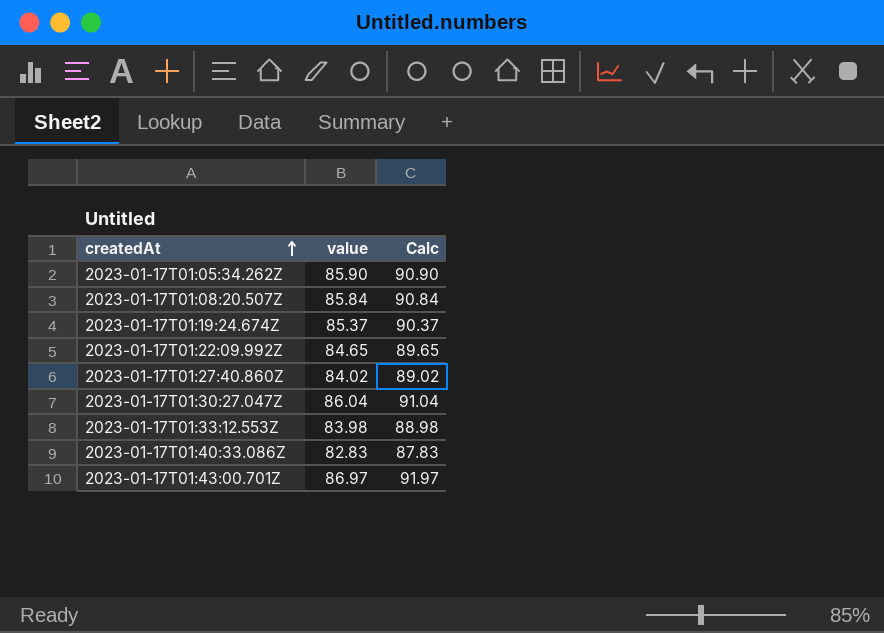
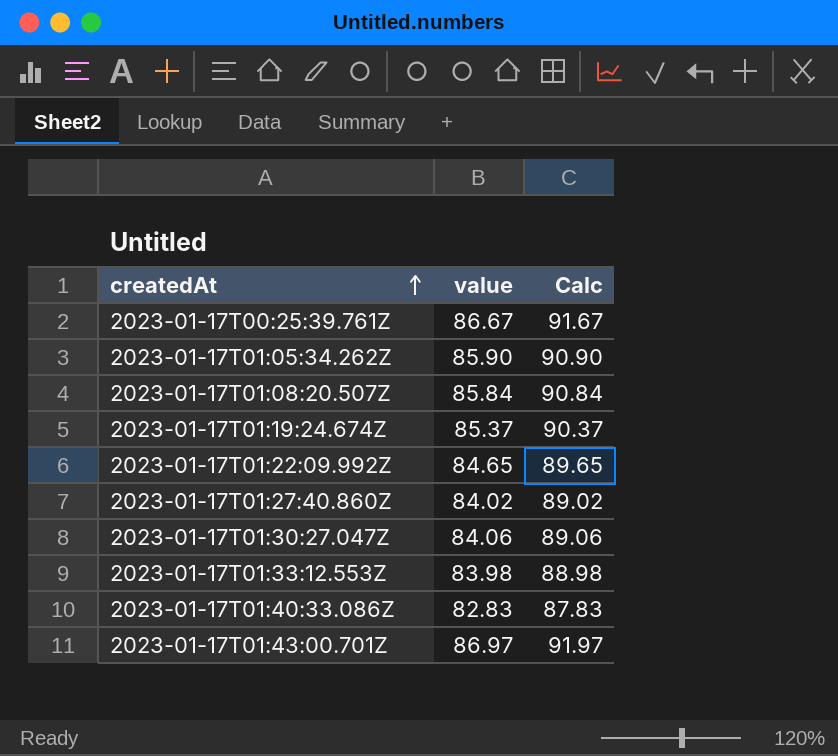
row 2023-01-17T00:25:39.761Z: none -> 86.67 | 91.67
2023-01-17T01:30:27.047Z | value: 86.04 -> 84.06
2023-01-17T01:30:27.047Z | Calc: 91.04 -> 89.06

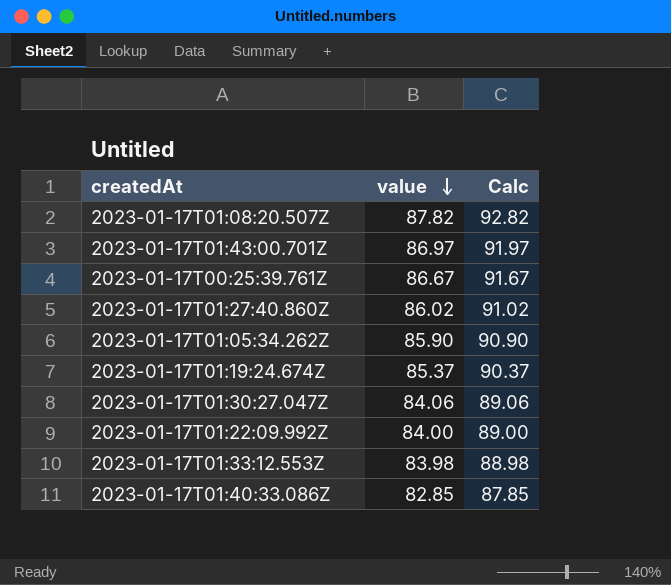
row order: createdAt ascending -> value descending
2023-01-17T01:08:20.507Z | value: 85.84 -> 87.82
2023-01-17T01:08:20.507Z | Calc: 90.84 -> 92.82
2023-01-17T01:27:40.860Z | value: 84.02 -> 86.02
2023-01-17T01:27:40.860Z | Calc: 89.02 -> 91.02
2023-01-17T01:22:09.992Z | value: 84.65 -> 84.00
2023-01-17T01:22:09.992Z | Calc: 89.65 -> 89.00
2023-01-17T01:40:33.086Z | value: 82.83 -> 82.85
2023-01-17T01:40:33.086Z | Calc: 87.83 -> 87.85

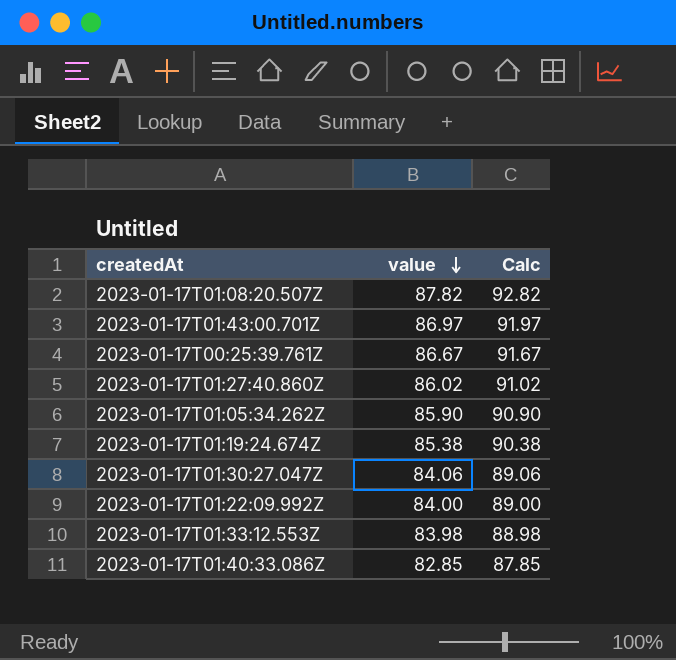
2023-01-17T01:19:24.674Z | value: 85.37 -> 85.38
2023-01-17T01:19:24.674Z | Calc: 90.37 -> 90.38

